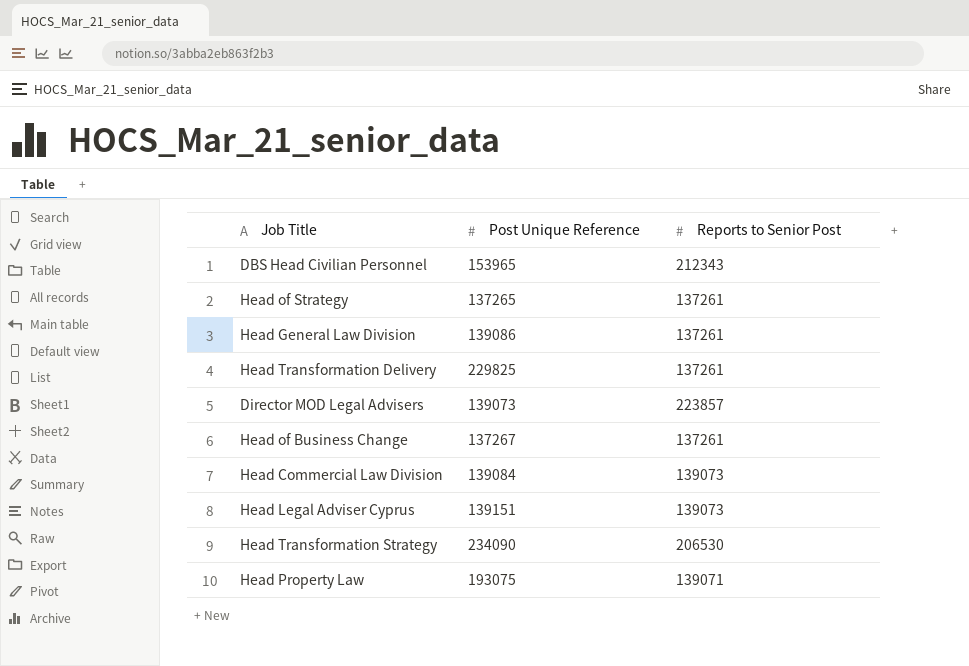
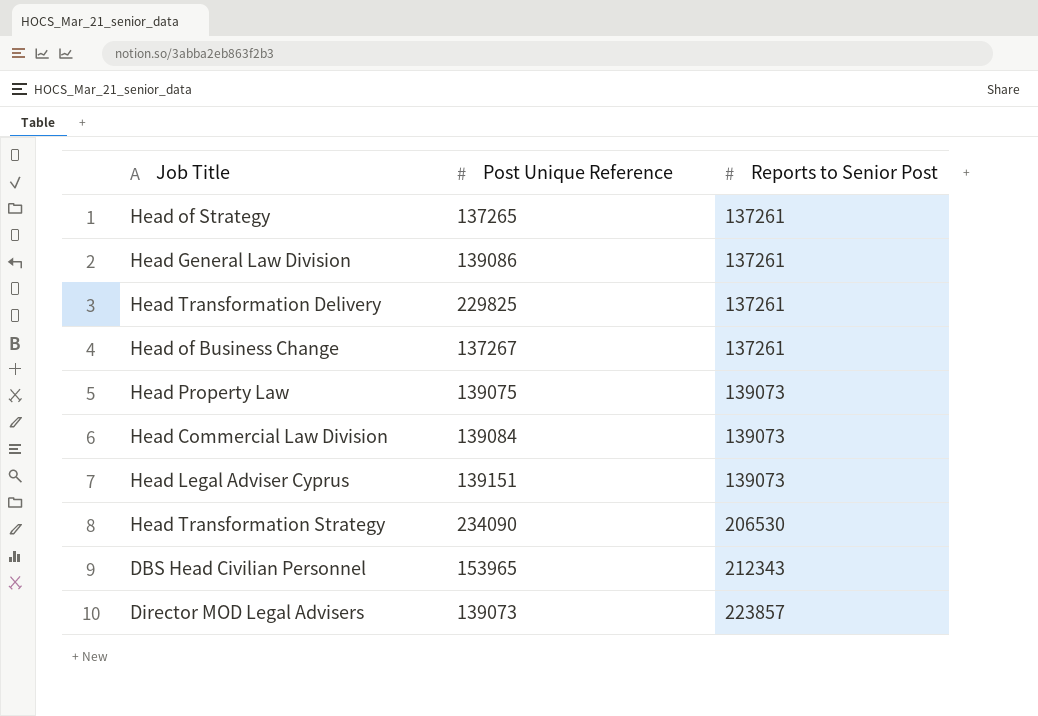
row order: none -> Reports to Senior Post ascending
Head Property Law | Post Unique Reference: 193075 -> 139075
Head Property Law | Reports to Senior Post: 139071 -> 139073

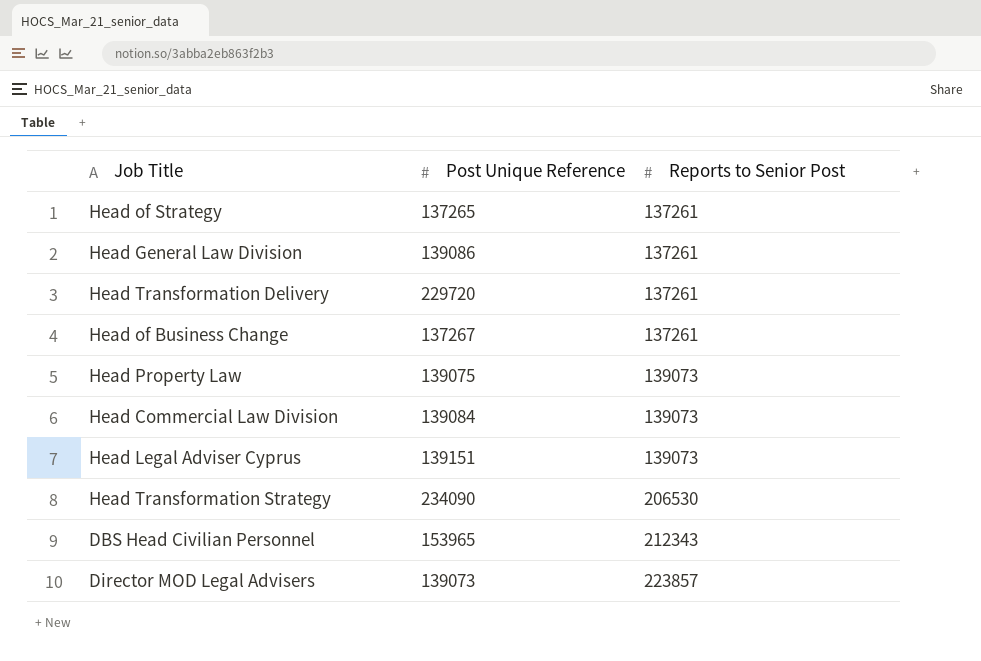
Head Transformation Delivery | Post Unique Reference: 229825 -> 229720

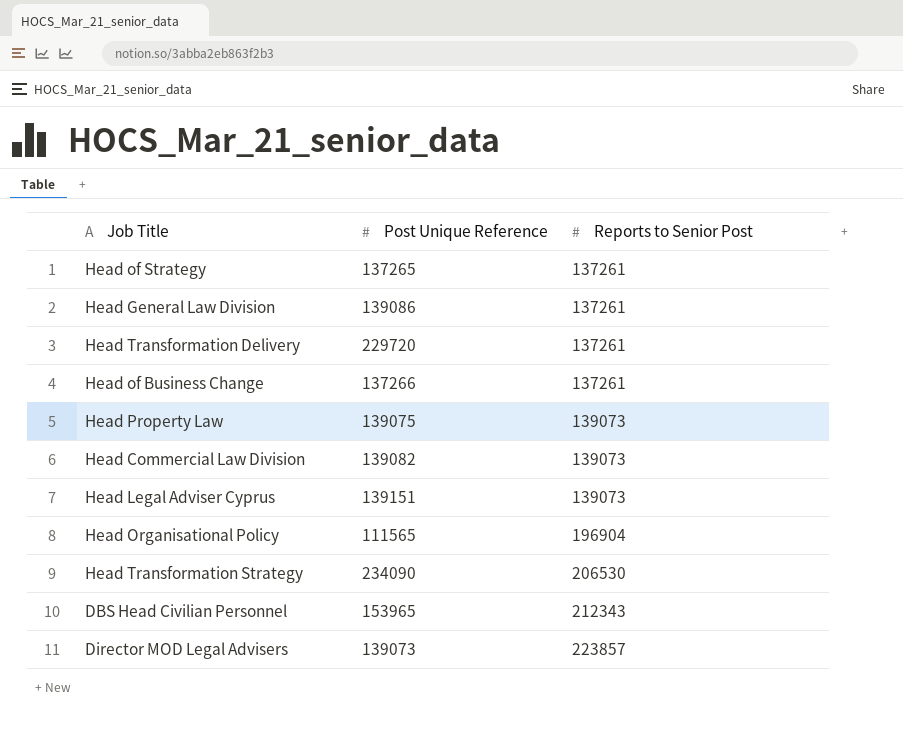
Head of Business Change | Post Unique Reference: 137267 -> 137266
Head Commercial Law Division | Post Unique Reference: 139084 -> 139082
row Head Organisational Policy: none -> 111565 | 196904

